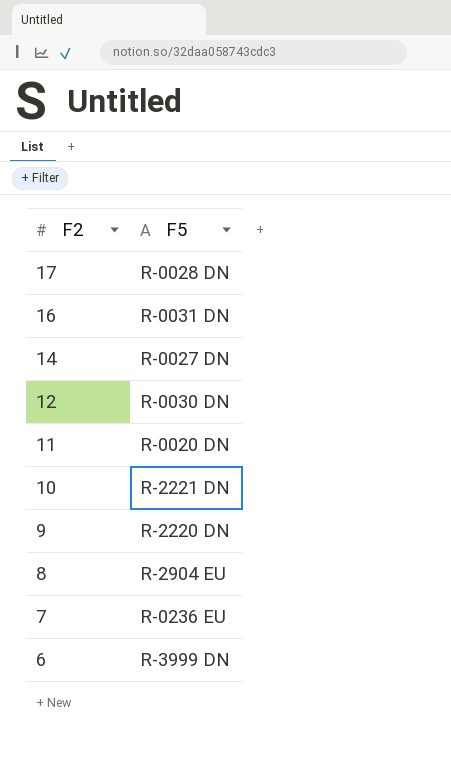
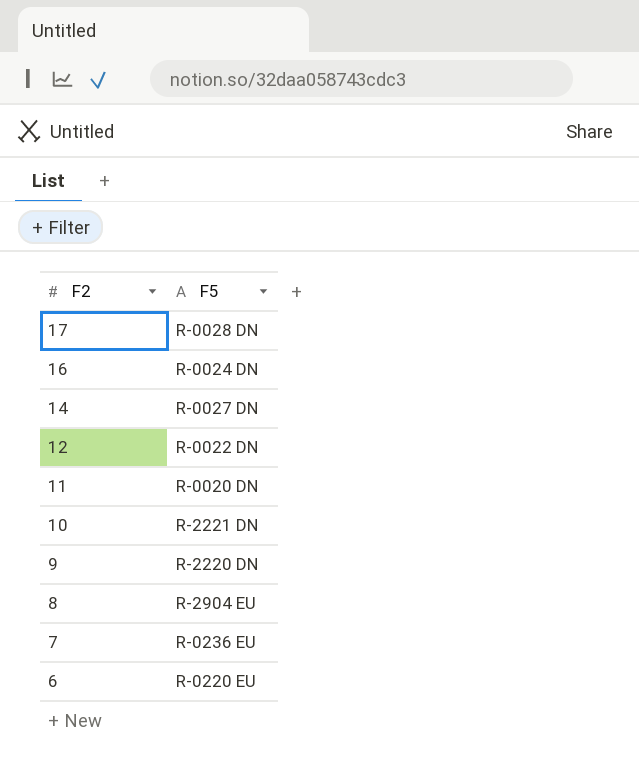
16 | F5: R-0031 DN -> R-0024 DN
12 | F5: R-0030 DN -> R-0022 DN
6 | F5: R-3999 DN -> R-0220 EU

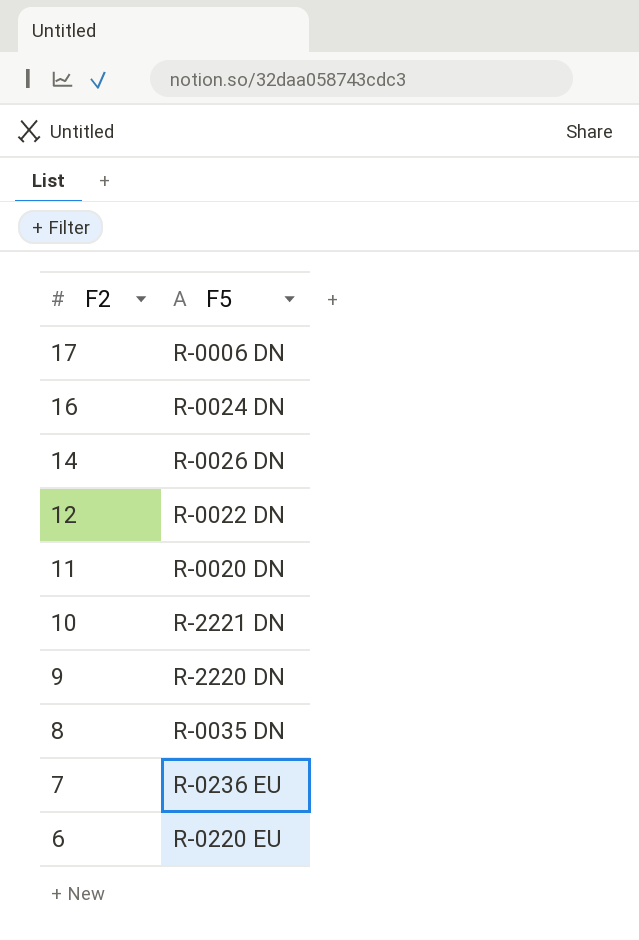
17 | F5: R-0028 DN -> R-0006 DN
14 | F5: R-0027 DN -> R-0026 DN
8 | F5: R-2904 EU -> R-0035 DN

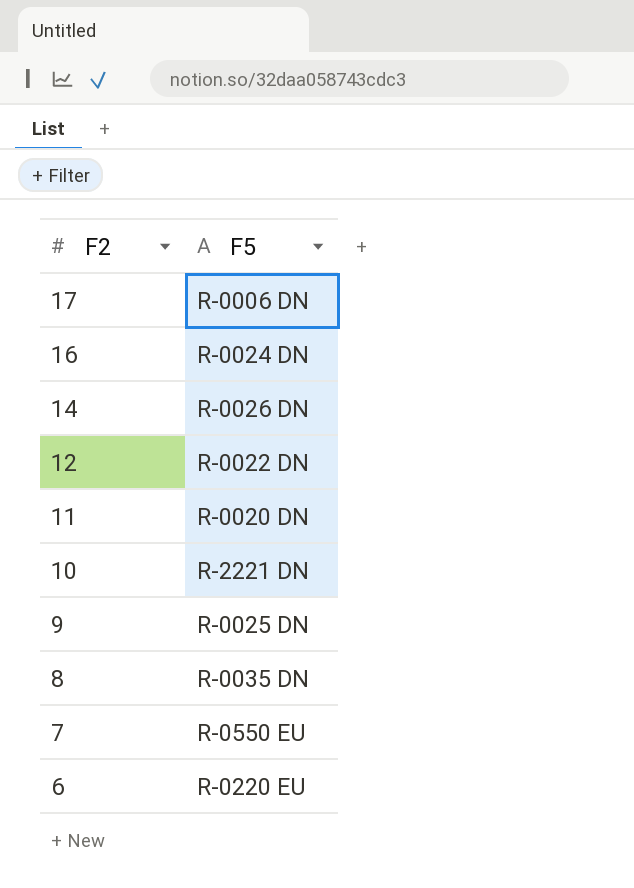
9 | F5: R-2220 DN -> R-0025 DN
7 | F5: R-0236 EU -> R-0550 EU

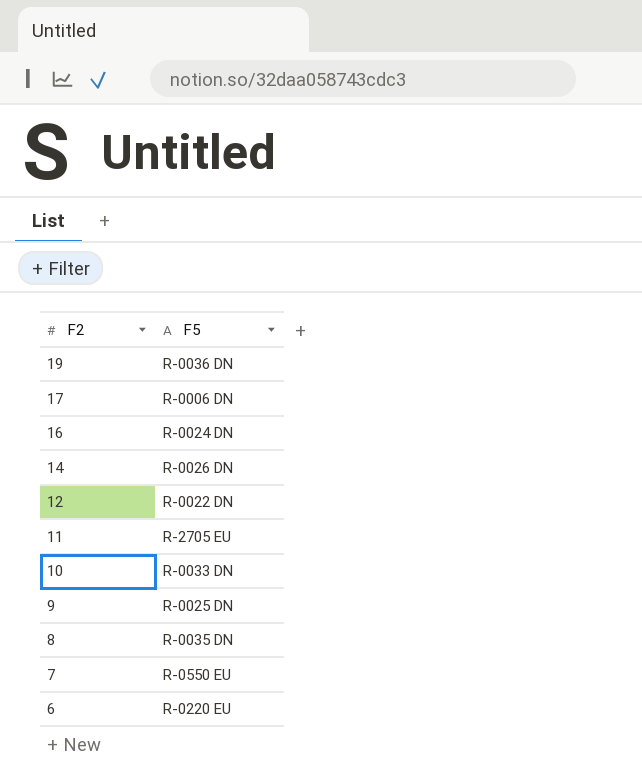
row 19: none -> R-0036 DN
11 | F5: R-0020 DN -> R-2705 EU
10 | F5: R-2221 DN -> R-0033 DN

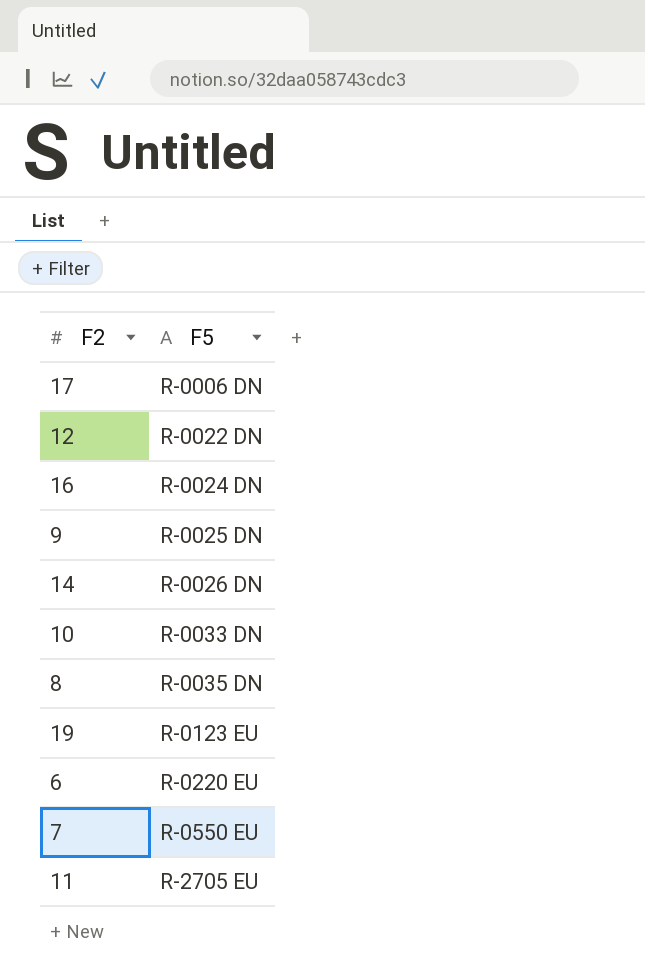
row order: F2 descending -> F5 ascending
19 | F5: R-0036 DN -> R-0123 EU

